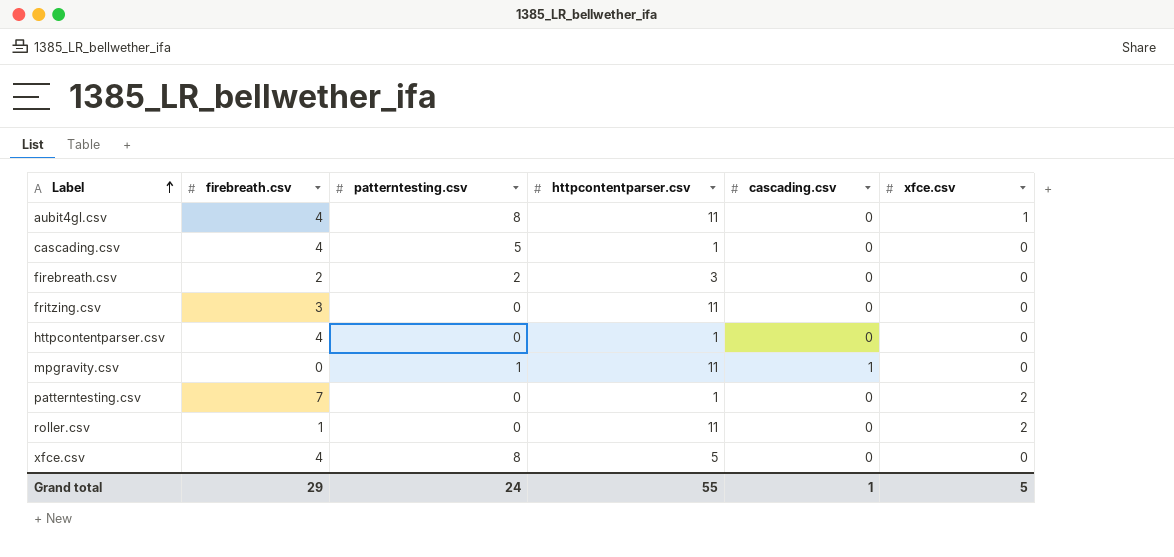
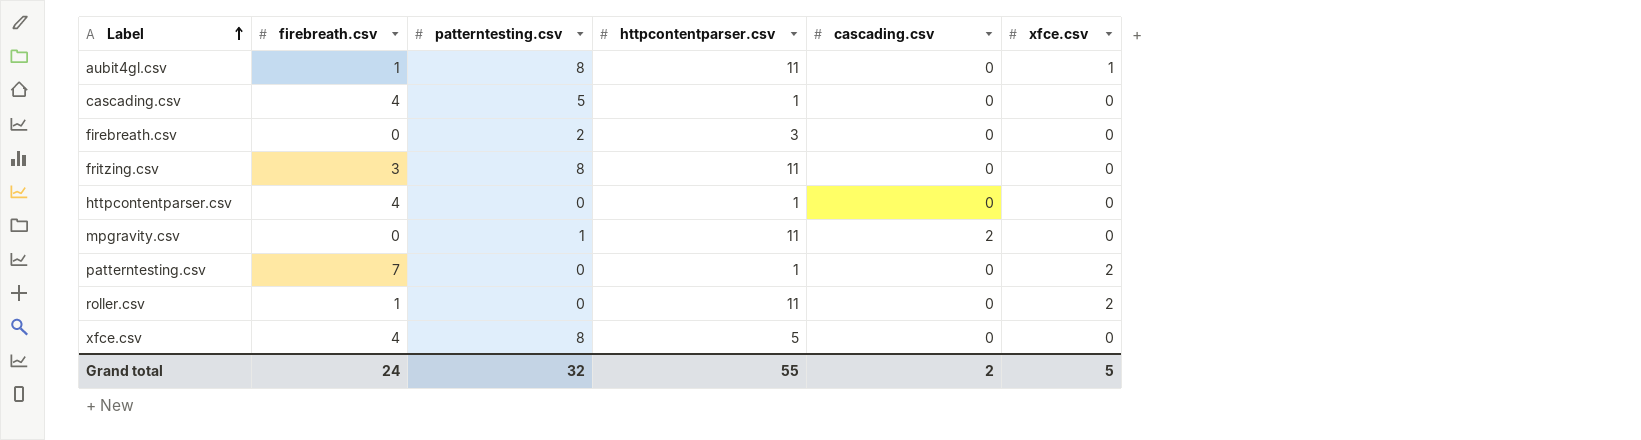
aubit4gl.csv | firebreath.csv: 4 -> 1
firebreath.csv | firebreath.csv: 2 -> 0
fritzing.csv | patterntesting.csv: 0 -> 8
mpgravity.csv | cascading.csv: 1 -> 2
Grand total | firebreath.csv: 29 -> 24
Grand total | patterntesting.csv: 24 -> 32
Grand total | cascading.csv: 1 -> 2

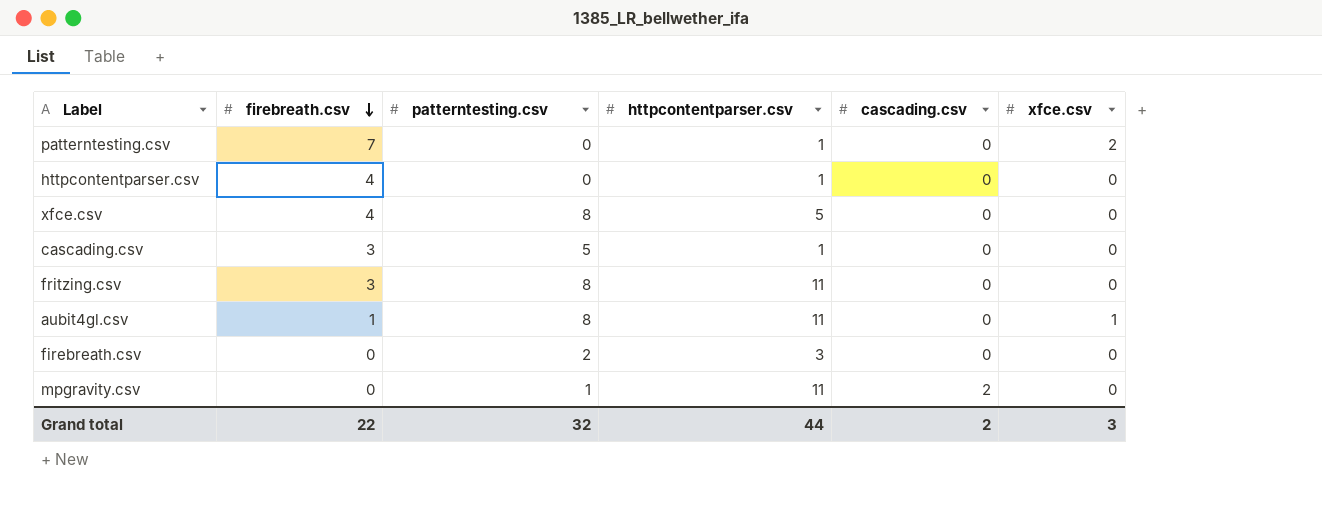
row order: Label ascending -> firebreath.csv descending
row roller.csv: 1 | 0 | 11 | 0 | 2 -> none
cascading.csv | firebreath.csv: 4 -> 3
Grand total | firebreath.csv: 24 -> 22
Grand total | httpcontentparser.csv: 55 -> 44
Grand total | xfce.csv: 5 -> 3

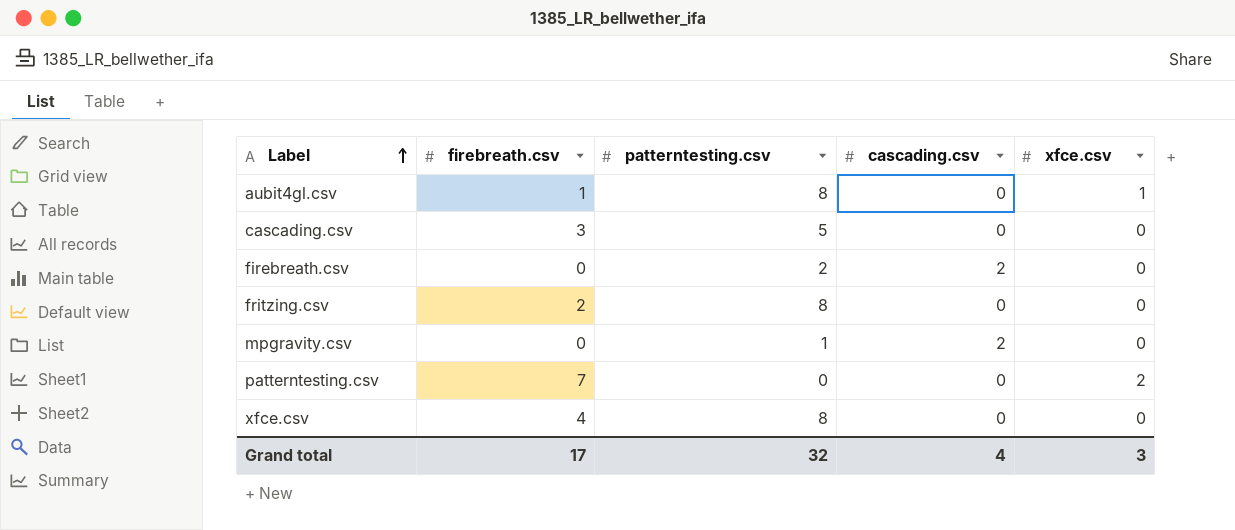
row order: firebreath.csv descending -> Label ascending
column httpcontentparser.csv | position: 4 -> none
row httpcontentparser.csv: 4 | 0 | 1 | 0 | 0 -> none
firebreath.csv | cascading.csv: 0 -> 2
fritzing.csv | firebreath.csv: 3 -> 2
Grand total | firebreath.csv: 22 -> 17
Grand total | cascading.csv: 2 -> 4

